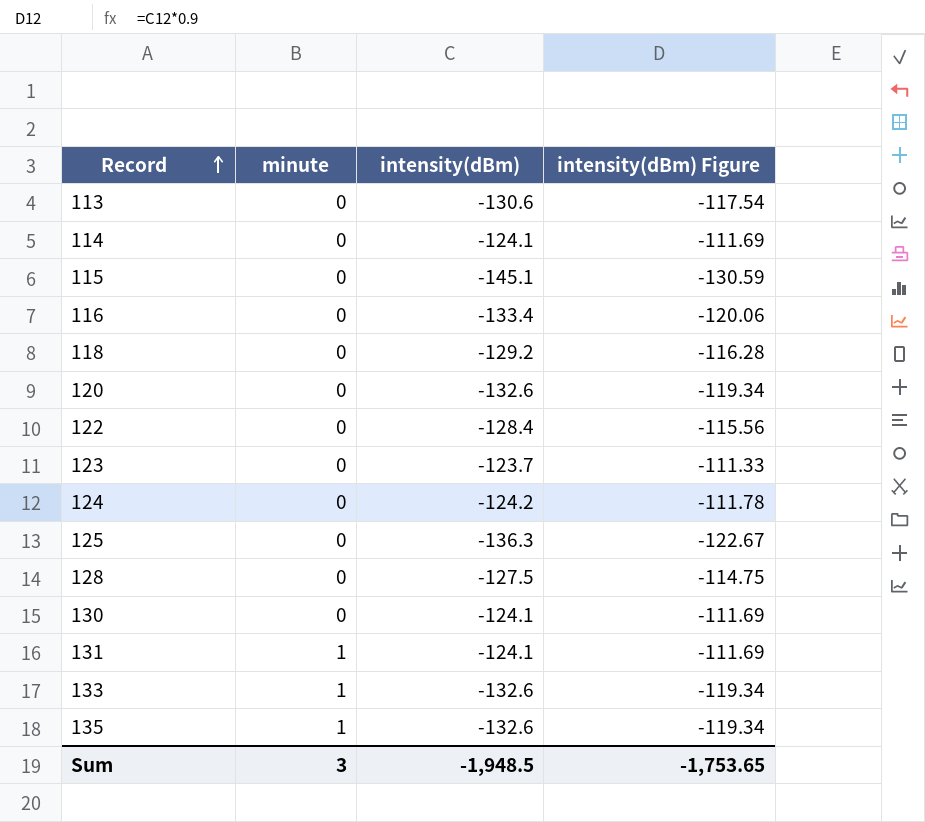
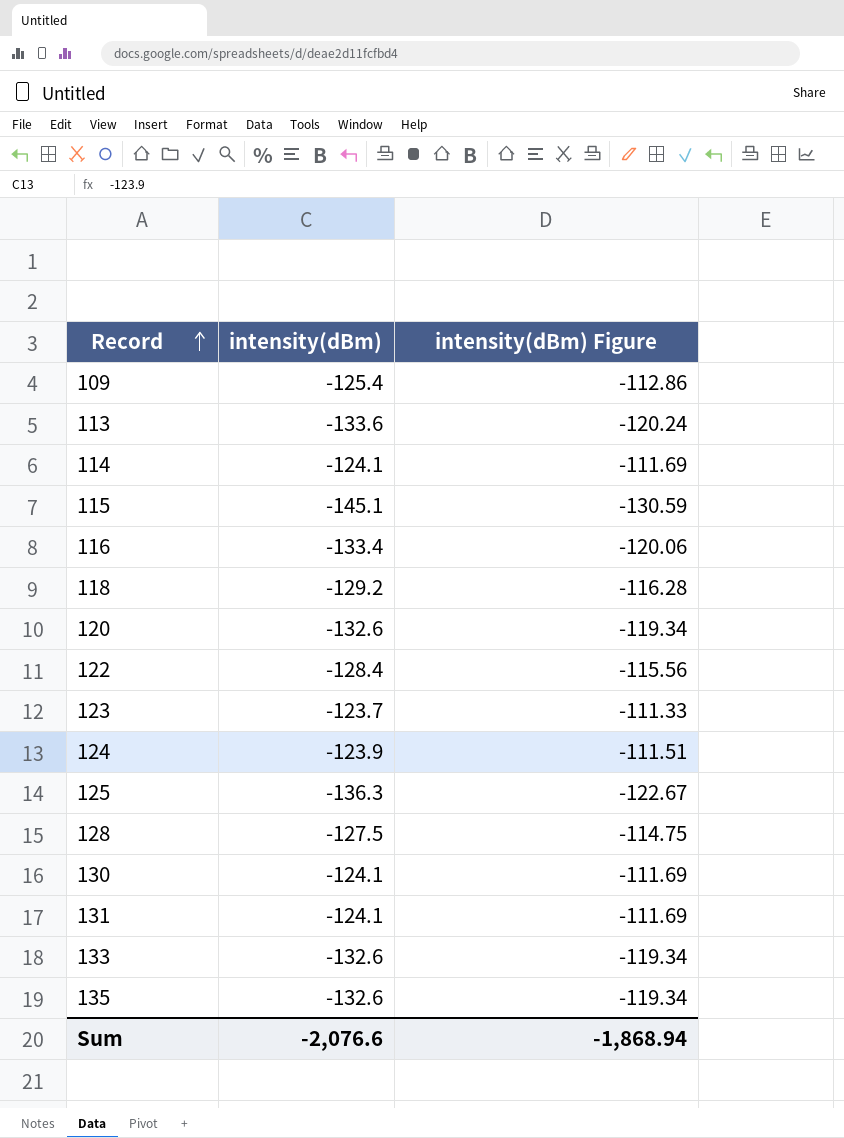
column minute | position: 2 -> none
row 109: none -> -125.4 | -112.86
113 | intensity(dBm): -130.6 -> -133.6
113 | intensity(dBm) Figure: -117.54 -> -120.24
124 | intensity(dBm): -124.2 -> -123.9
124 | intensity(dBm) Figure: -111.78 -> -111.51
Sum | intensity(dBm): -1,948.5 -> -2,076.6
Sum | intensity(dBm) Figure: -1,753.65 -> -1,868.94

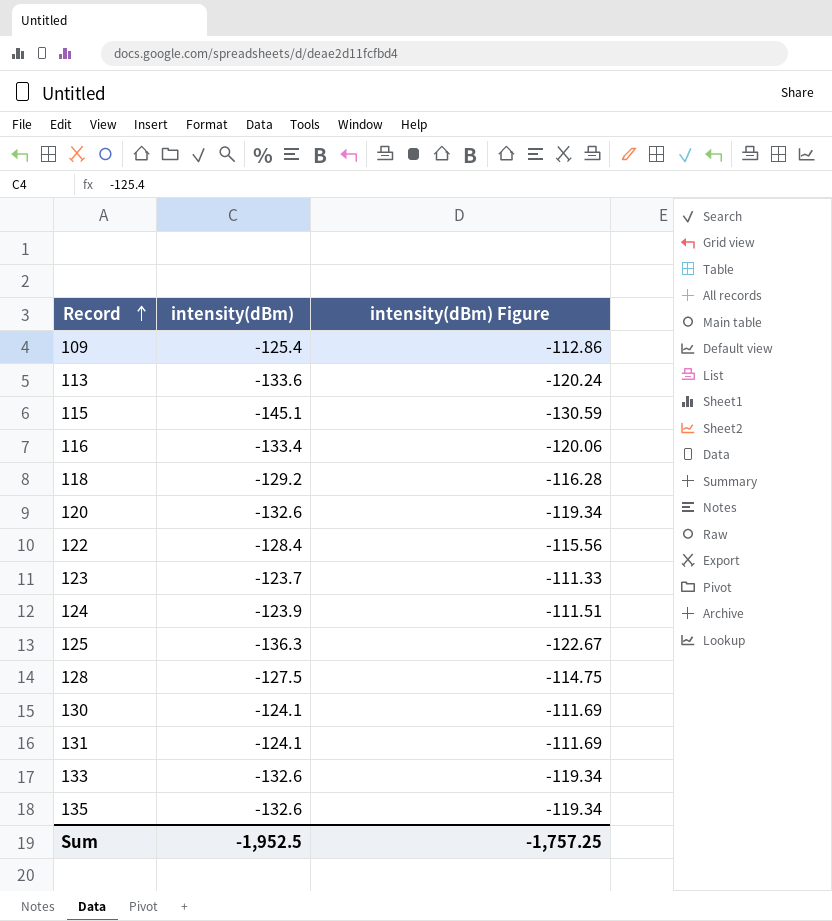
row 114: -124.1 | -111.69 -> none
Sum | intensity(dBm): -2,076.6 -> -1,952.5
Sum | intensity(dBm) Figure: -1,868.94 -> -1,757.25

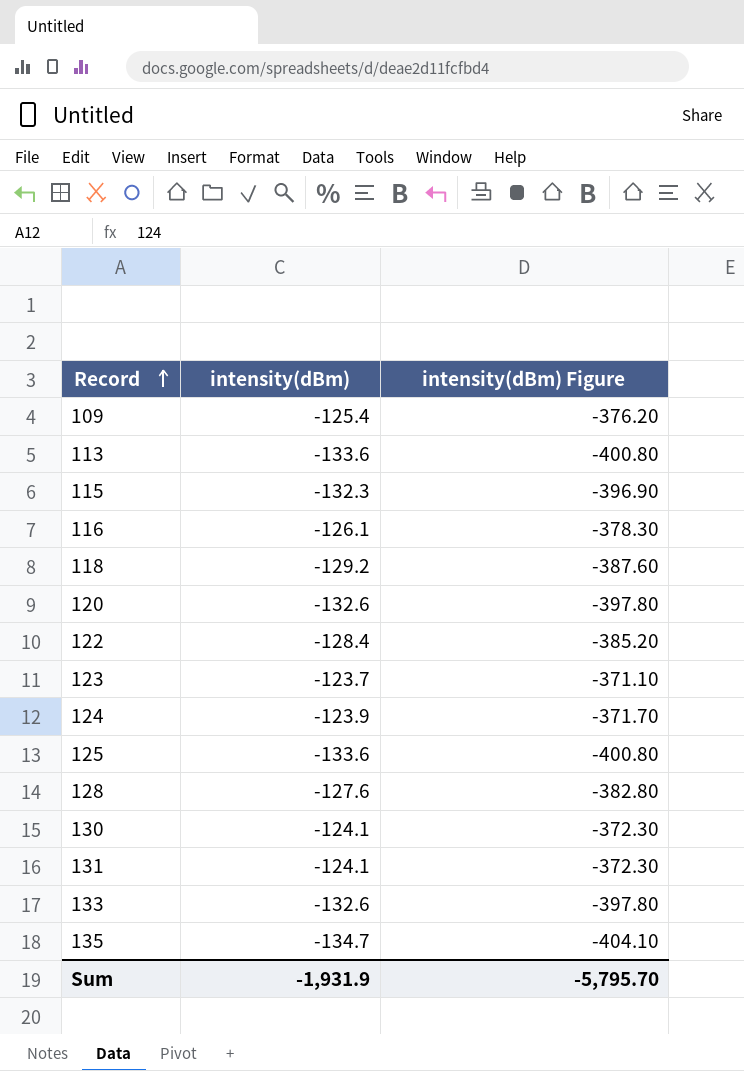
column intensity(dBm) Figure | formula: [intensity(dBm)] * 0.9 -> [intensity(dBm)] * 3
115 | intensity(dBm): -145.1 -> -132.3
116 | intensity(dBm): -133.4 -> -126.1
125 | intensity(dBm): -136.3 -> -133.6
128 | intensity(dBm): -127.5 -> -127.6
135 | intensity(dBm): -132.6 -> -134.7
Sum | intensity(dBm): -1,952.5 -> -1,931.9
Sum | intensity(dBm) Figure: -1,757.25 -> -5,795.70

